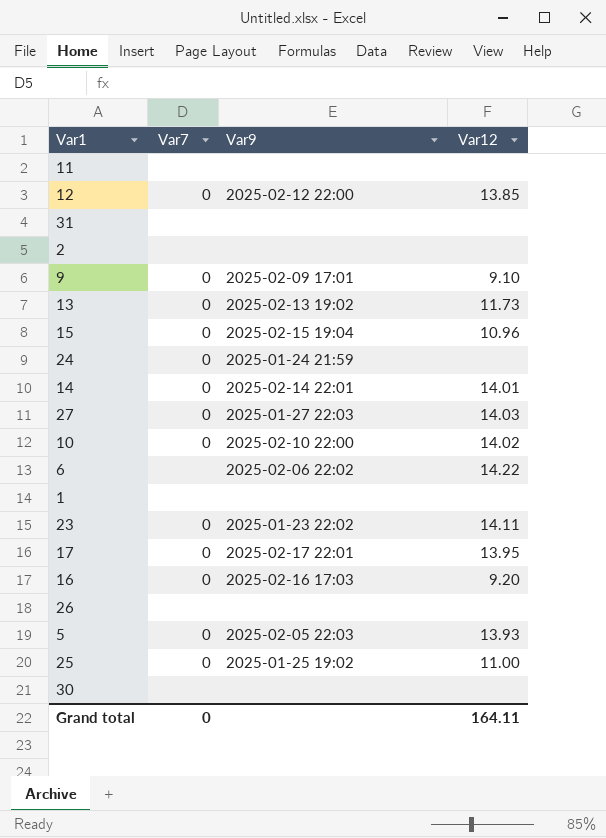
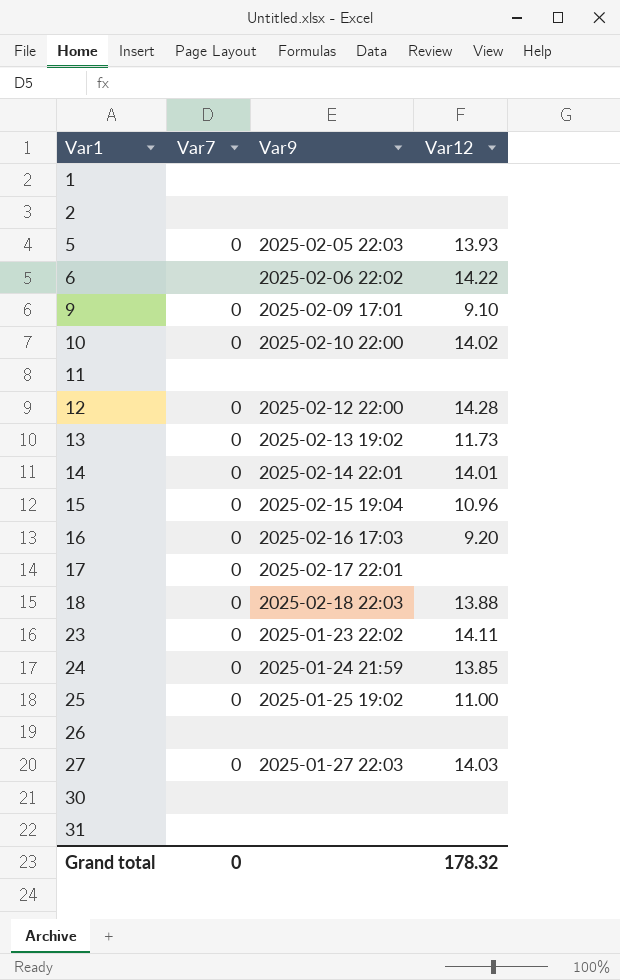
row order: none -> Var1 ascending
12 | Var12: 13.85 -> 14.28
17 | Var12: 13.95 -> none
row 18: none -> 0 | 2025-02-18 22:03 | 13.88
24 | Var12: none -> 13.85
Grand total | Var12: 164.11 -> 178.32

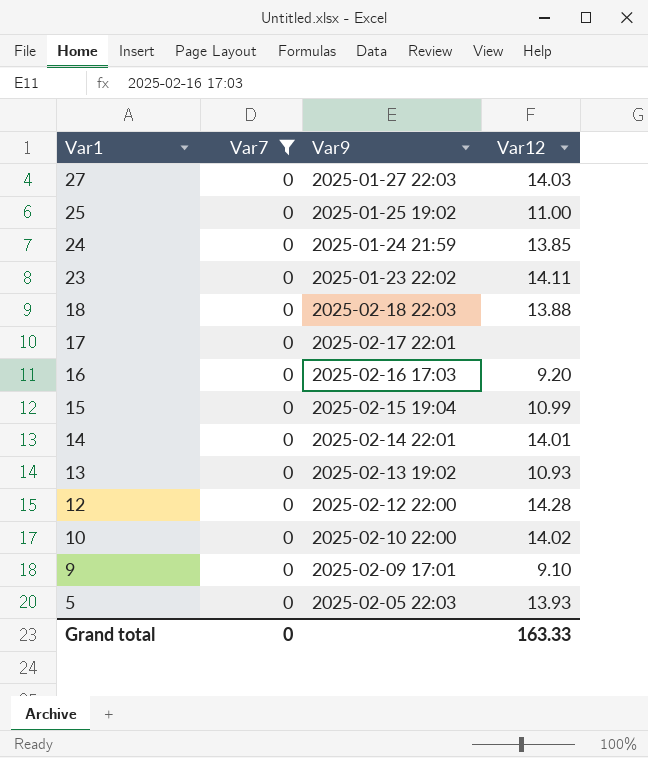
filter: none -> Var7 = 0
row order: Var1 ascending -> Var1 descending
15 | Var12: 10.96 -> 10.99
13 | Var12: 11.73 -> 10.93
Grand total | Var12: 178.32 -> 163.33

